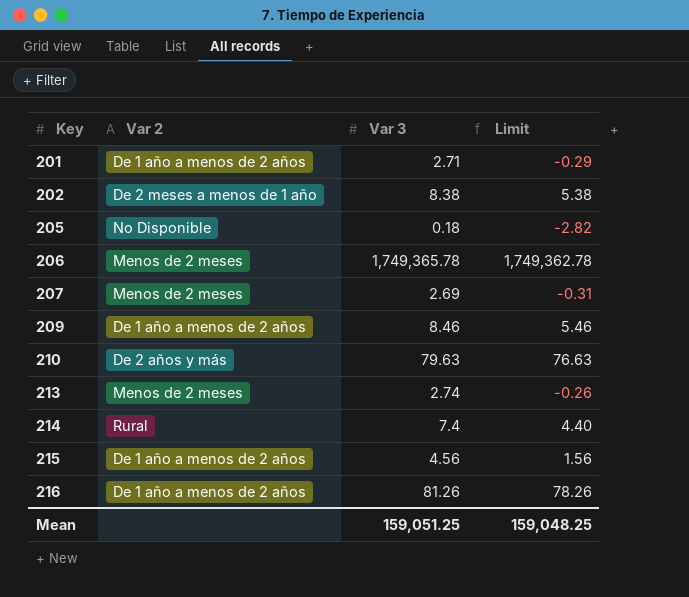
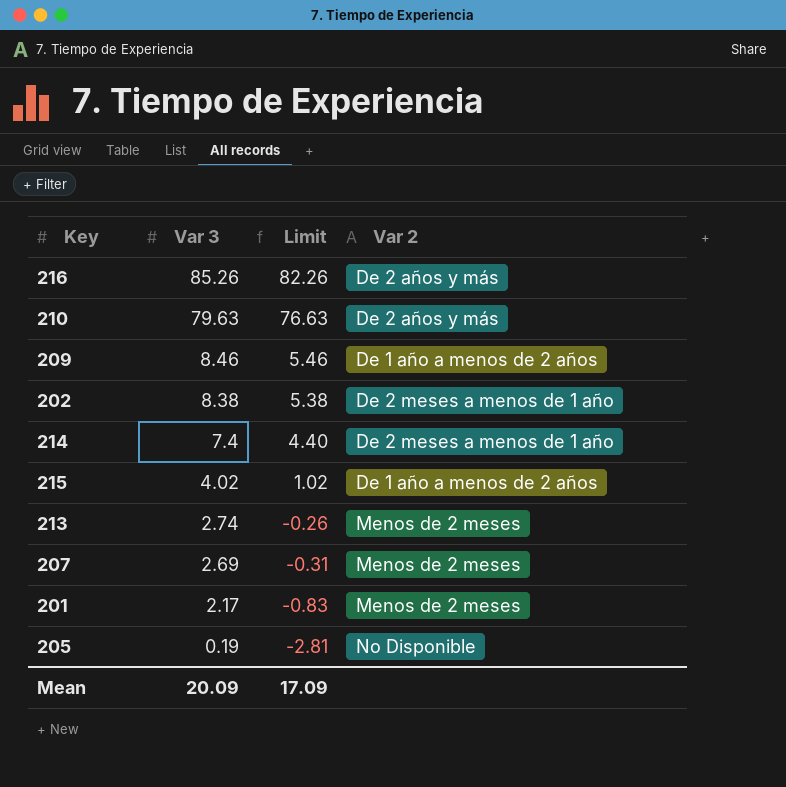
row order: Key ascending -> Var 3 descending
column Var 2 | position: 2 -> 4
row 206: Menos de 2 meses | 1,749,365.78 | 1,749,362.78 -> none
216 | Var 3: 81.26 -> 85.26
216 | Limit: 78.26 -> 82.26
216 | Var 2: De 1 año a menos de 2 años -> De 2 años y más
214 | Var 2: Rural -> De 2 meses a menos de 1 año
215 | Var 3: 4.56 -> 4.02
215 | Limit: 1.56 -> 1.02
201 | Var 3: 2.71 -> 2.17
201 | Limit: -0.29 -> -0.83
201 | Var 2: De 1 año a menos de 2 años -> Menos de 2 meses
205 | Var 3: 0.18 -> 0.19
205 | Limit: -2.82 -> -2.81
Mean | Var 3: 159,051.25 -> 20.09
Mean | Limit: 159,048.25 -> 17.09

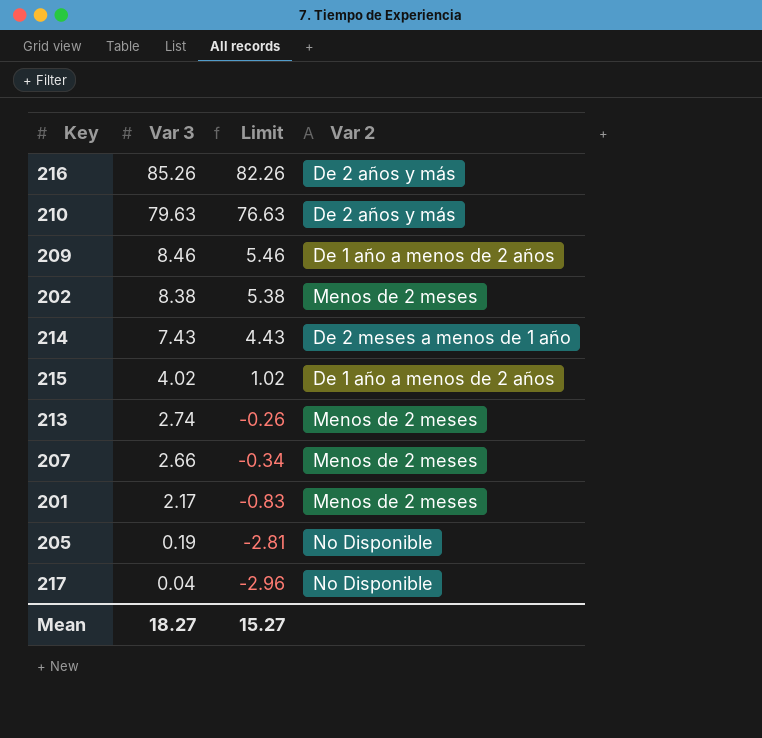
202 | Var 2: De 2 meses a menos de 1 año -> Menos de 2 meses
214 | Var 3: 7.4 -> 7.43
214 | Limit: 4.40 -> 4.43
207 | Var 3: 2.69 -> 2.66
207 | Limit: -0.31 -> -0.34
row 217: none -> 0.04 | -2.96 | No Disponible
Mean | Var 3: 20.09 -> 18.27
Mean | Limit: 17.09 -> 15.27

